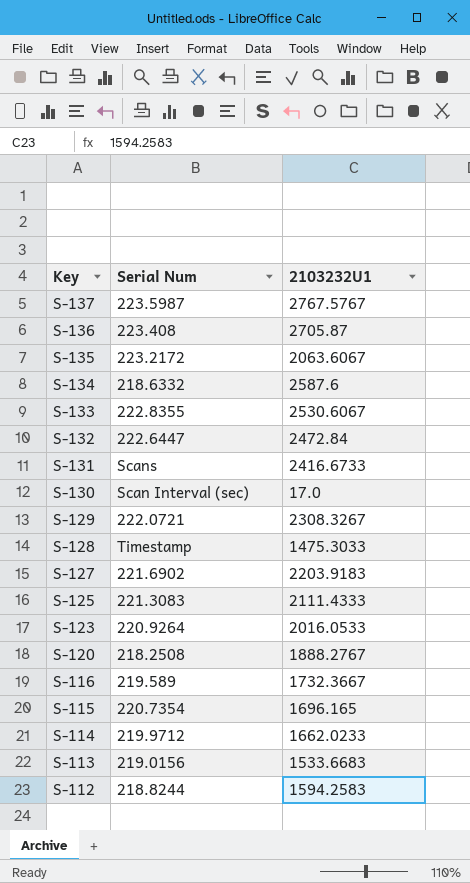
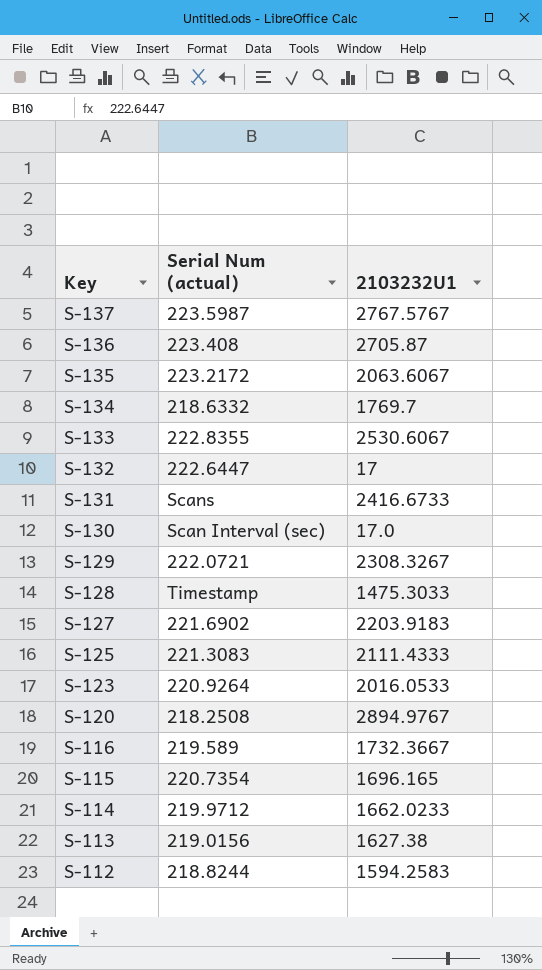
column name: Serial Num -> Serial Num (actual)
S-134 | 2103232U1: 2587.6 -> 1769.7
S-132 | 2103232U1: 2472.84 -> 17
S-120 | 2103232U1: 1888.2767 -> 2894.9767
S-113 | 2103232U1: 1533.6683 -> 1627.38

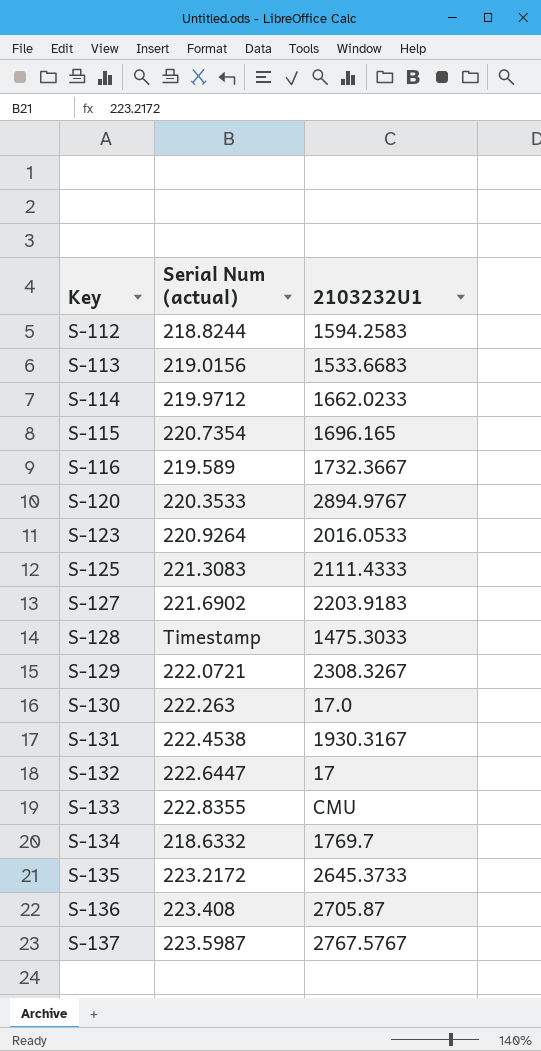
row order: Key descending -> Key ascending
S-113 | 2103232U1: 1627.38 -> 1533.6683
S-120 | Serial Num (actual): 218.2508 -> 220.3533
S-130 | Serial Num (actual): Scan Interval (sec) -> 222.263
S-131 | Serial Num (actual): Scans -> 222.4538
S-131 | 2103232U1: 2416.6733 -> 1930.3167
S-133 | 2103232U1: 2530.6067 -> CMU
S-135 | 2103232U1: 2063.6067 -> 2645.3733

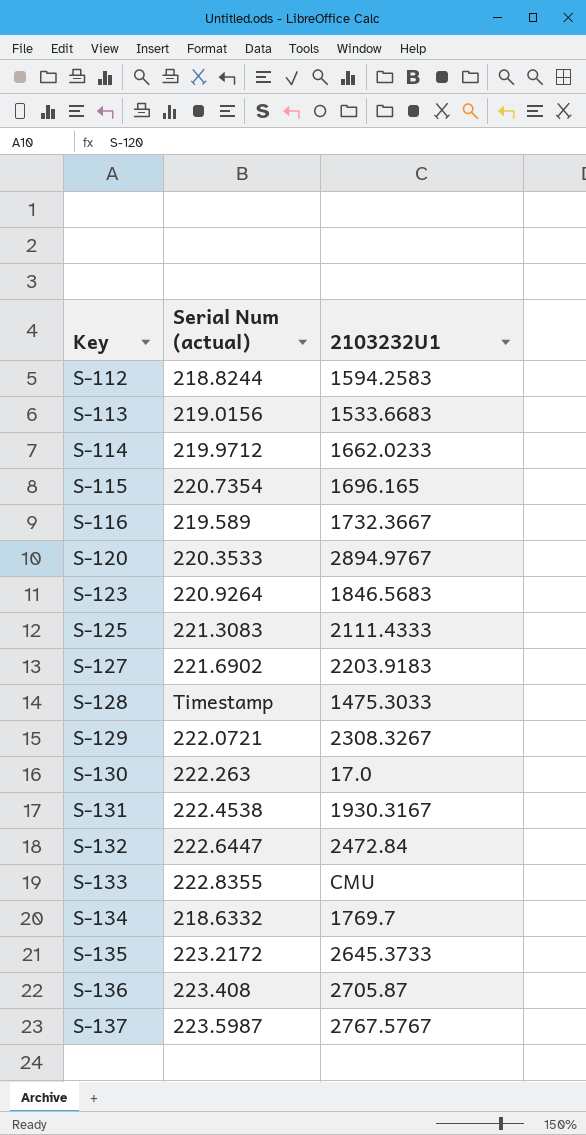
S-123 | 2103232U1: 2016.0533 -> 1846.5683
S-132 | 2103232U1: 17 -> 2472.84

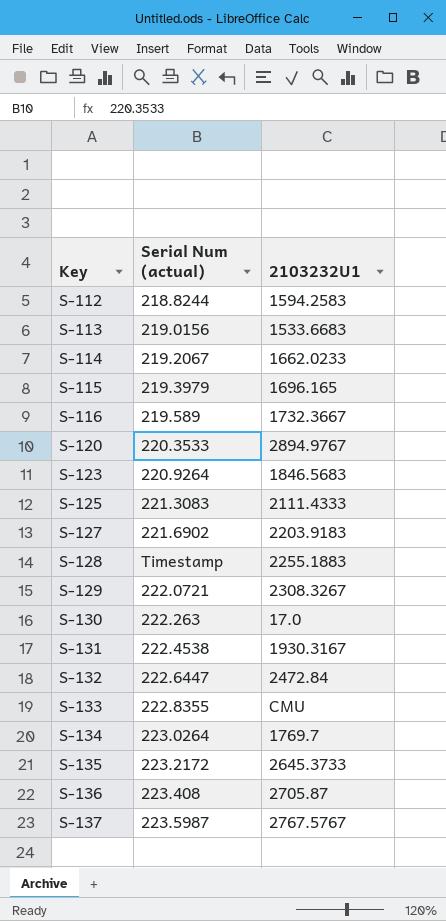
S-114 | Serial Num (actual): 219.9712 -> 219.2067
S-115 | Serial Num (actual): 220.7354 -> 219.3979
S-128 | 2103232U1: 1475.3033 -> 2255.1883
S-134 | Serial Num (actual): 218.6332 -> 223.0264

